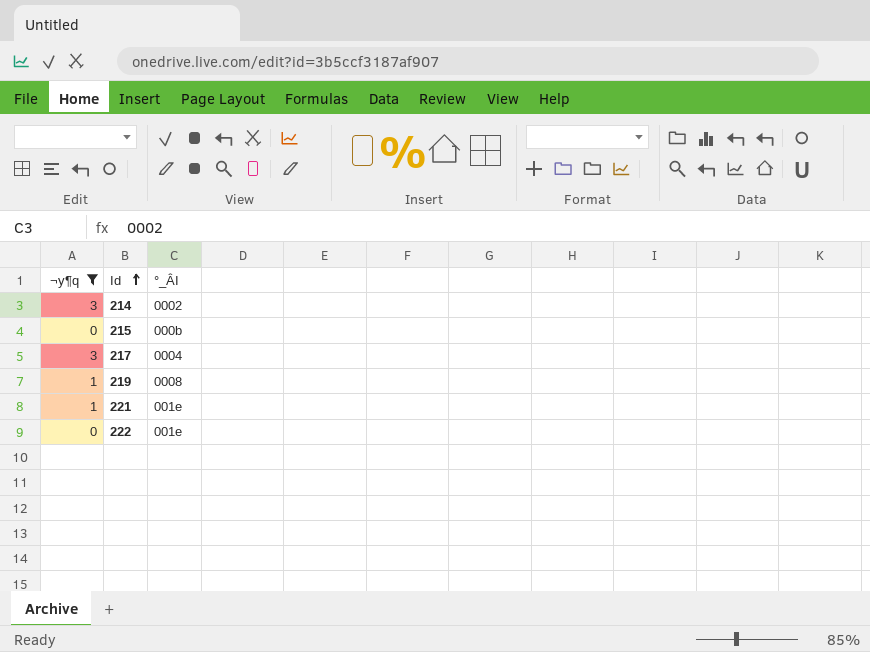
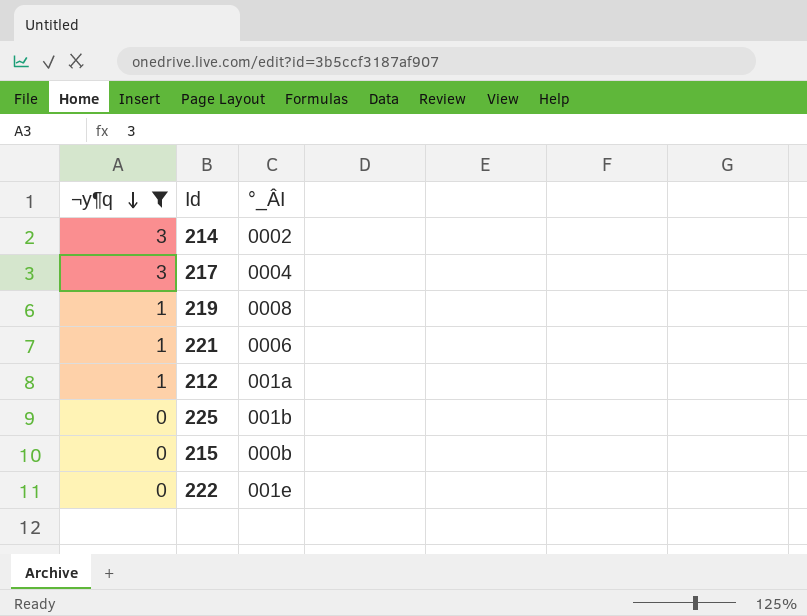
row order: Id ascending -> ¬y¶q descending
221 | °_ÂI: 001e -> 0006
row 212: none -> 1 | 001a
row 225: none -> 0 | 001b

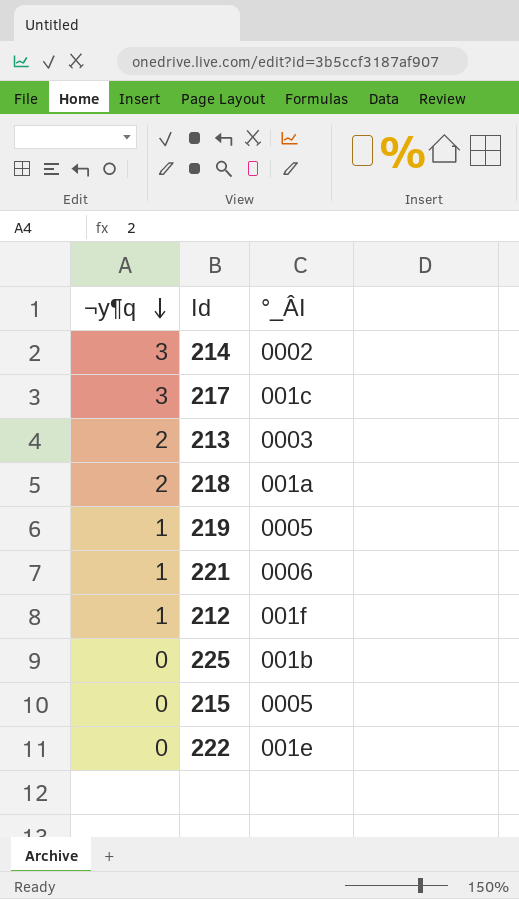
filter: ¬y¶q != 2 -> none
217 | °_ÂI: 0004 -> 001c
219 | °_ÂI: 0008 -> 0005
212 | °_ÂI: 001a -> 001f
215 | °_ÂI: 000b -> 0005

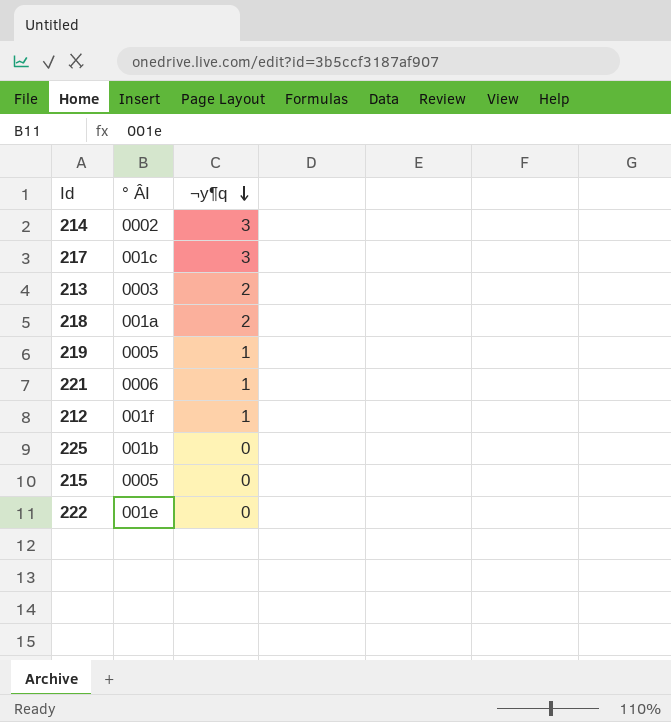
column name: °_ÂI -> ° ÂI
column ¬y¶q | position: 1 -> 3

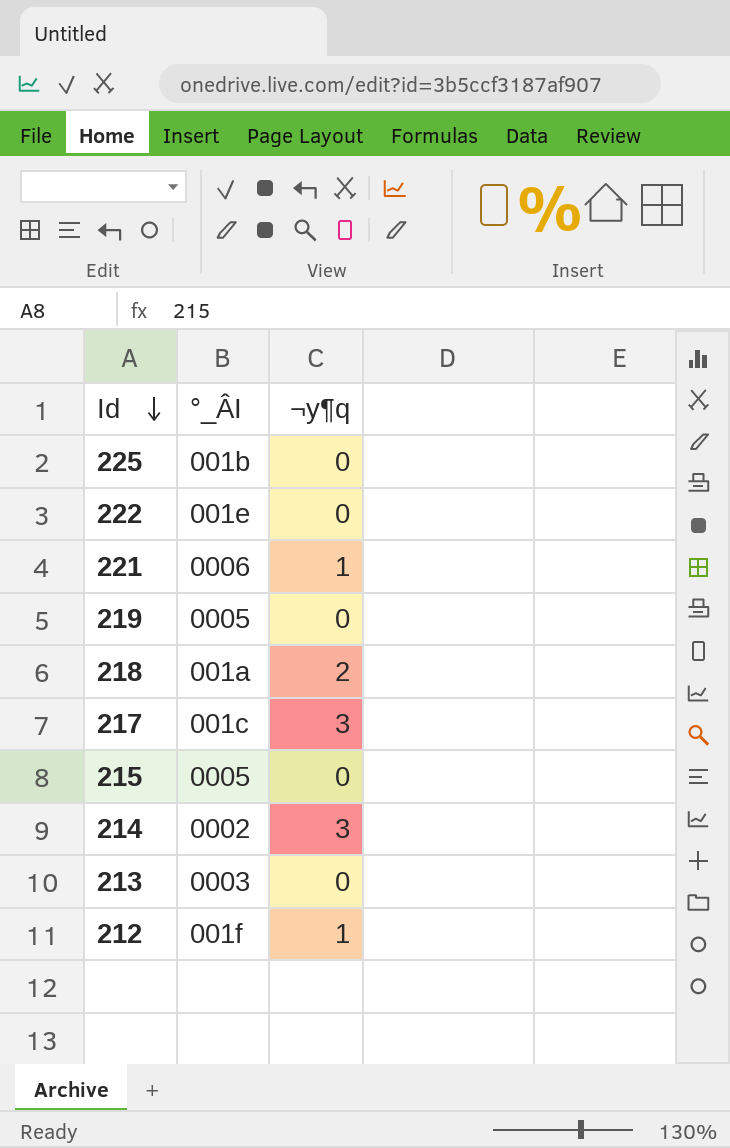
row order: ¬y¶q descending -> Id descending
column name: ° ÂI -> °_ÂI
219 | ¬y¶q: 1 -> 0
213 | ¬y¶q: 2 -> 0

